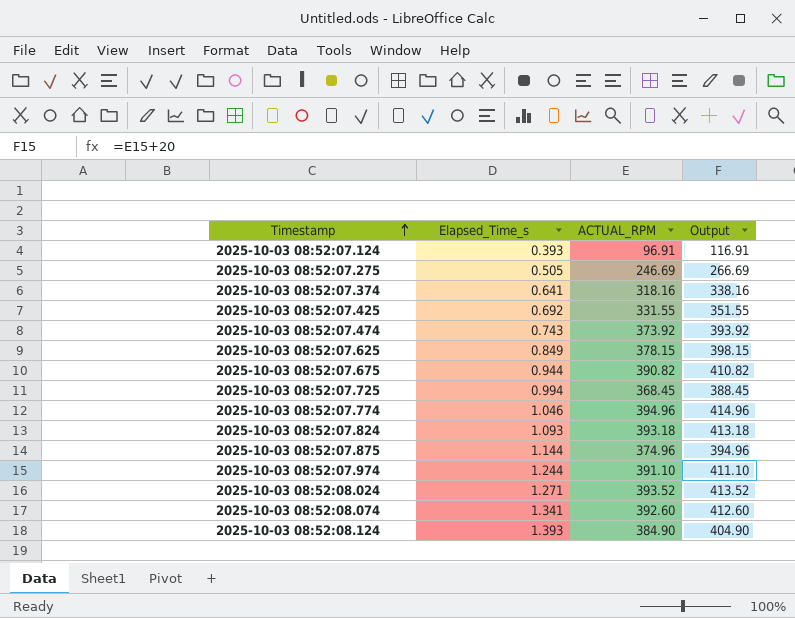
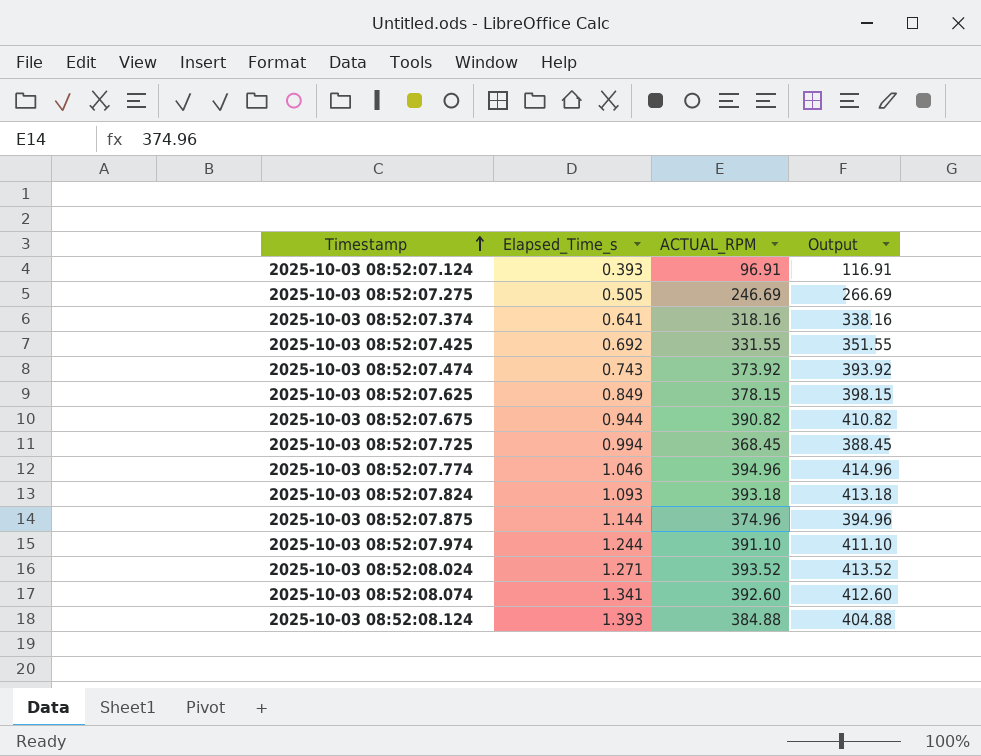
2025-10-03 08:52:08.124 | ACTUAL_RPM: 384.90 -> 384.88
2025-10-03 08:52:08.124 | Output: 404.90 -> 404.88

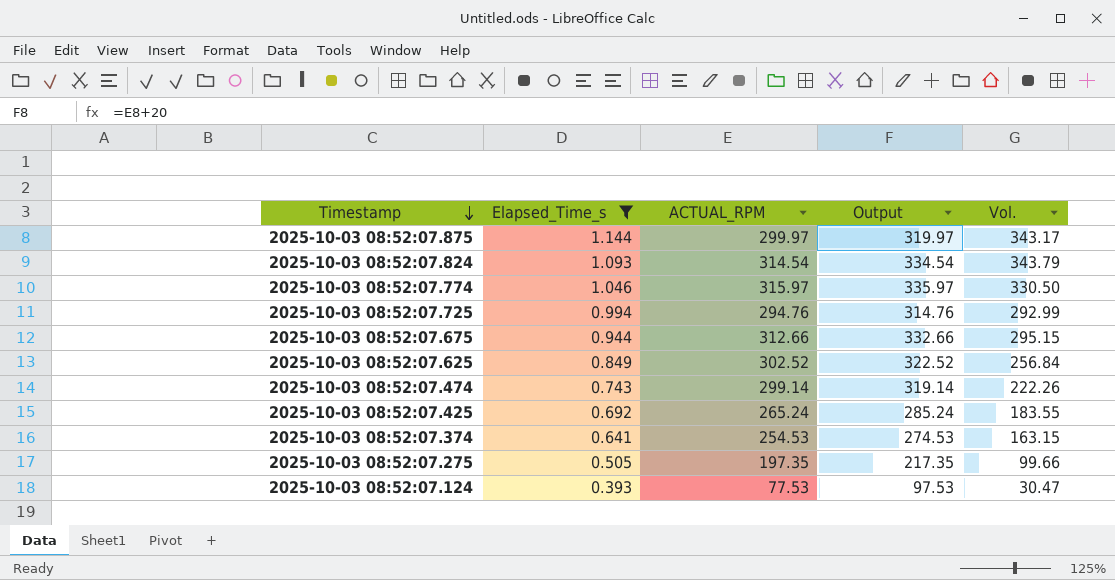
filter: none -> Elapsed_Time_s <= 1.144
row order: Timestamp ascending -> Timestamp descending
column Vol. | formula: none -> [Elapsed_Time_s] * [ACTUAL_RPM]
2025-10-03 08:52:07.875 | ACTUAL_RPM: 374.96 -> 299.97
2025-10-03 08:52:07.875 | Output: 394.96 -> 319.97
2025-10-03 08:52:07.824 | ACTUAL_RPM: 393.18 -> 314.54
2025-10-03 08:52:07.824 | Output: 413.18 -> 334.54
2025-10-03 08:52:07.774 | ACTUAL_RPM: 394.96 -> 315.97
2025-10-03 08:52:07.774 | Output: 414.96 -> 335.97
2025-10-03 08:52:07.725 | ACTUAL_RPM: 368.45 -> 294.76
2025-10-03 08:52:07.725 | Output: 388.45 -> 314.76
2025-10-03 08:52:07.675 | ACTUAL_RPM: 390.82 -> 312.66
2025-10-03 08:52:07.675 | Output: 410.82 -> 332.66
2025-10-03 08:52:07.625 | ACTUAL_RPM: 378.15 -> 302.52
2025-10-03 08:52:07.625 | Output: 398.15 -> 322.52
2025-10-03 08:52:07.474 | ACTUAL_RPM: 373.92 -> 299.14
2025-10-03 08:52:07.474 | Output: 393.92 -> 319.14
2025-10-03 08:52:07.425 | ACTUAL_RPM: 331.55 -> 265.24
2025-10-03 08:52:07.425 | Output: 351.55 -> 285.24
2025-10-03 08:52:07.374 | ACTUAL_RPM: 318.16 -> 254.53
2025-10-03 08:52:07.374 | Output: 338.16 -> 274.53
2025-10-03 08:52:07.275 | ACTUAL_RPM: 246.69 -> 197.35
2025-10-03 08:52:07.275 | Output: 266.69 -> 217.35
2025-10-03 08:52:07.124 | ACTUAL_RPM: 96.91 -> 77.53
2025-10-03 08:52:07.124 | Output: 116.91 -> 97.53

